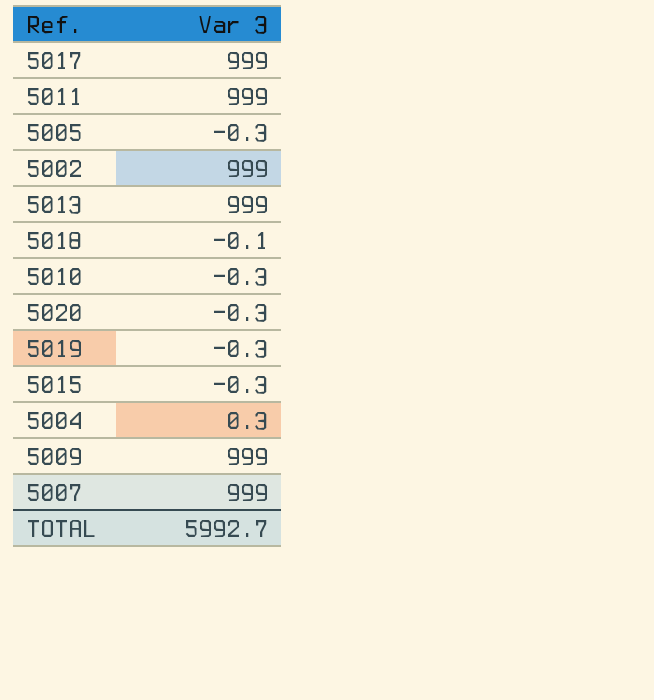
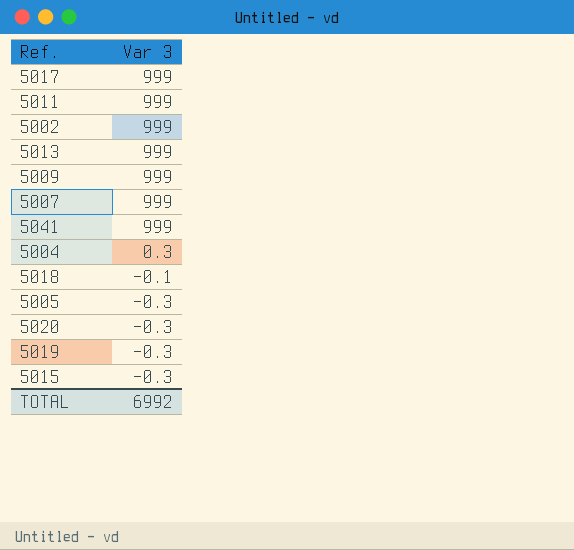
row order: none -> Var 3 descending
row 5010: -0.3 -> none
row 5041: none -> 999
TOTAL | Var 3: 5992.7 -> 6992

